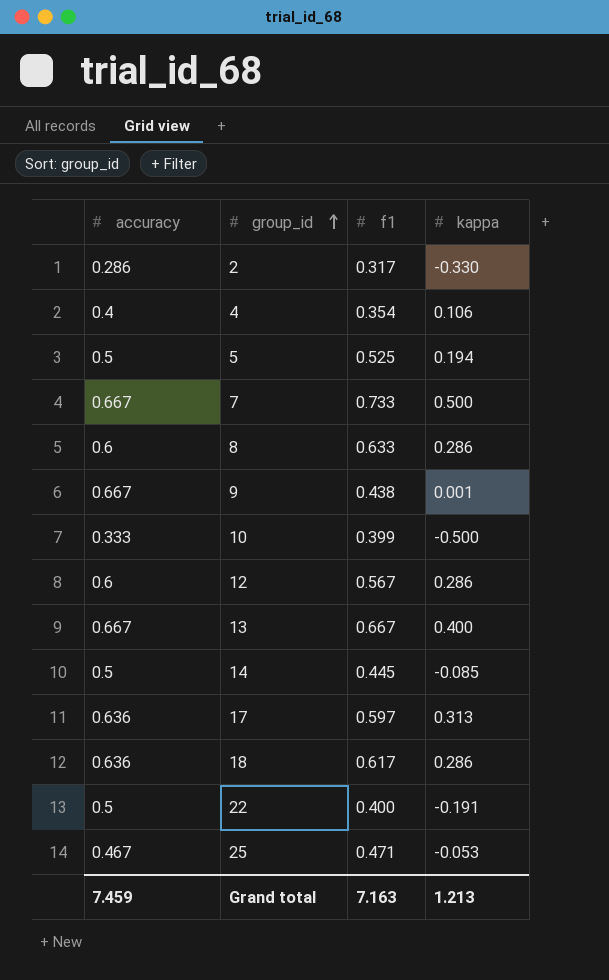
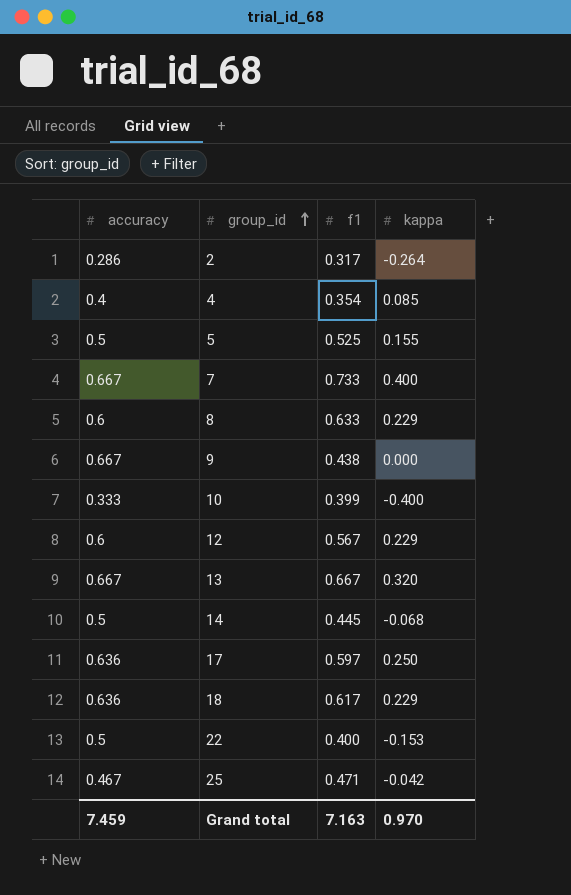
2 | kappa: -0.330 -> -0.264
4 | kappa: 0.106 -> 0.085
5 | kappa: 0.194 -> 0.155
7 | kappa: 0.500 -> 0.400
8 | kappa: 0.286 -> 0.229
9 | kappa: 0.001 -> 0.000
10 | kappa: -0.500 -> -0.400
12 | kappa: 0.286 -> 0.229
13 | kappa: 0.400 -> 0.320
14 | kappa: -0.085 -> -0.068
17 | kappa: 0.313 -> 0.250
18 | kappa: 0.286 -> 0.229
22 | kappa: -0.191 -> -0.153
25 | kappa: -0.053 -> -0.042
Grand total | kappa: 1.213 -> 0.970

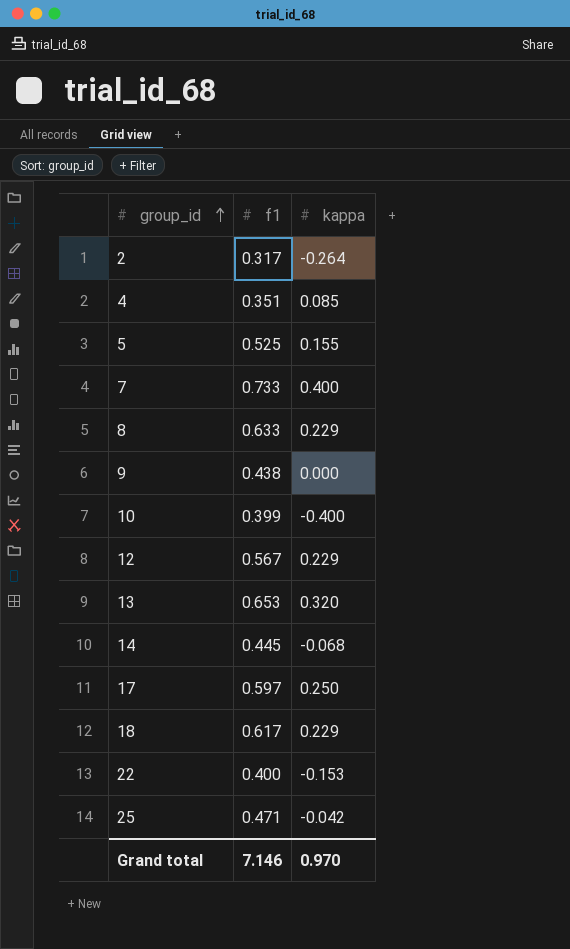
column accuracy | position: 1 -> none
4 | f1: 0.354 -> 0.351
13 | f1: 0.667 -> 0.653
Grand total | f1: 7.163 -> 7.146

